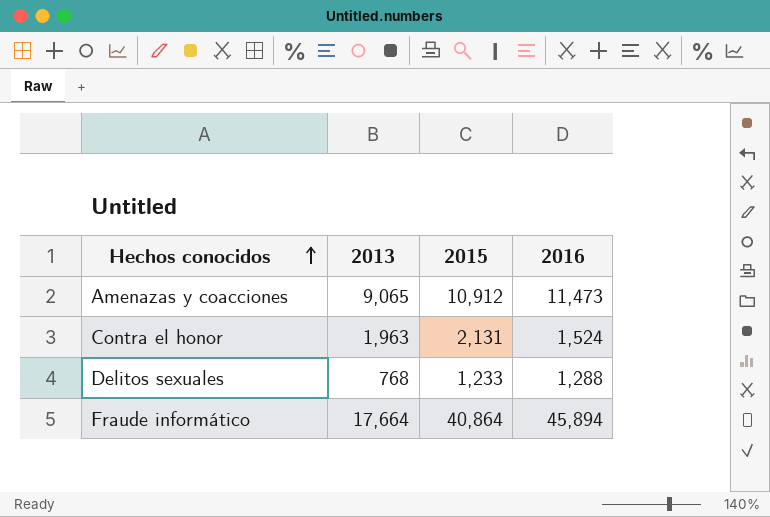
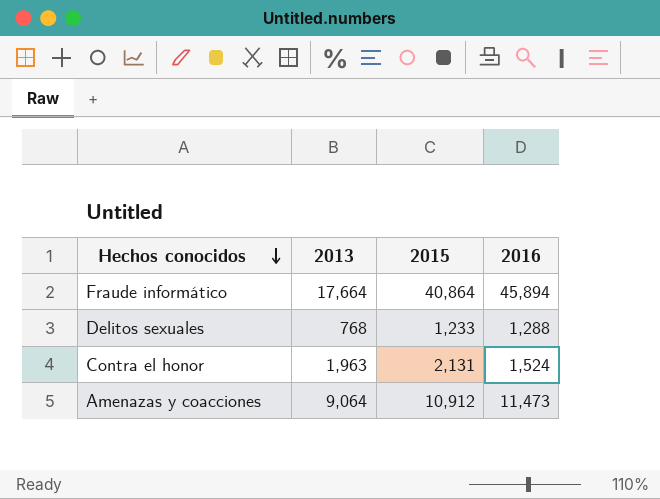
row order: Hechos conocidos ascending -> Hechos conocidos descending
Amenazas y coacciones | 2013: 9,065 -> 9,064

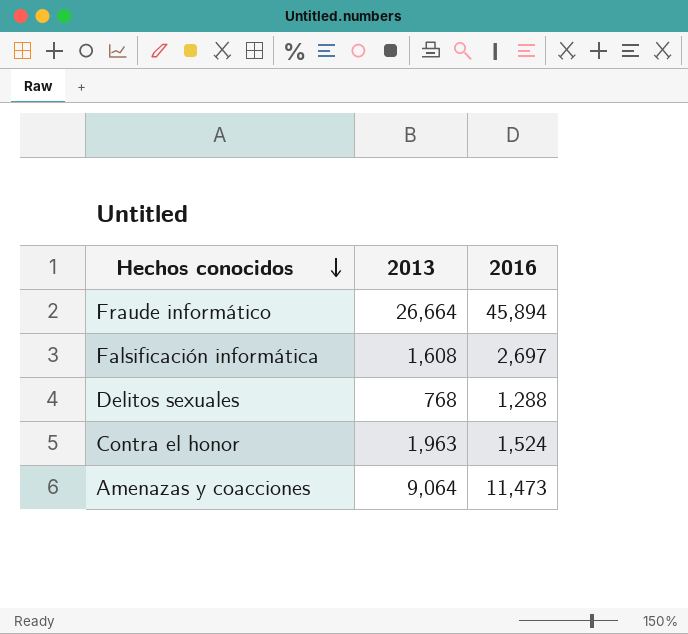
column 2015 | position: 3 -> none
Fraude informático | 2013: 17,664 -> 26,664
row Falsificación informática: none -> 1,608 | 2,697

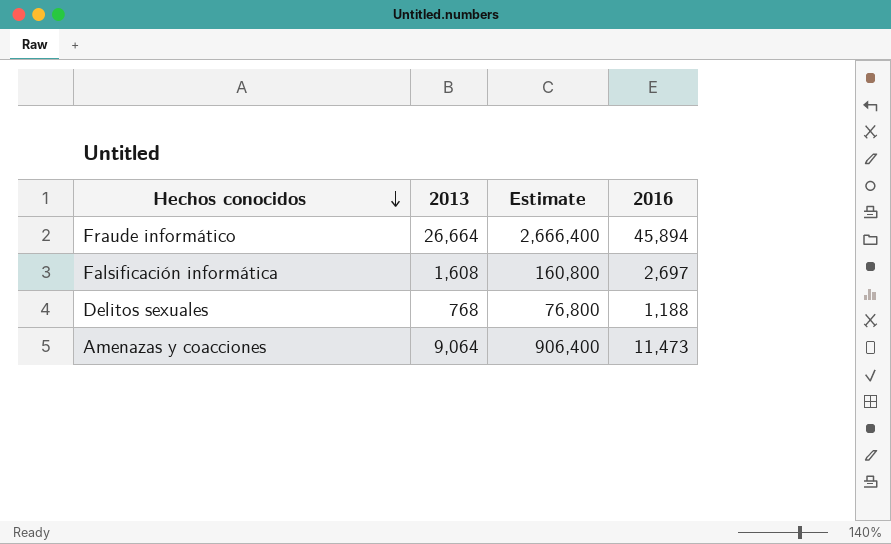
column Estimate | formula: none -> [2013] * 100
row Contra el honor: 1,963 | 1,524 -> none
Delitos sexuales | 2016: 1,288 -> 1,188

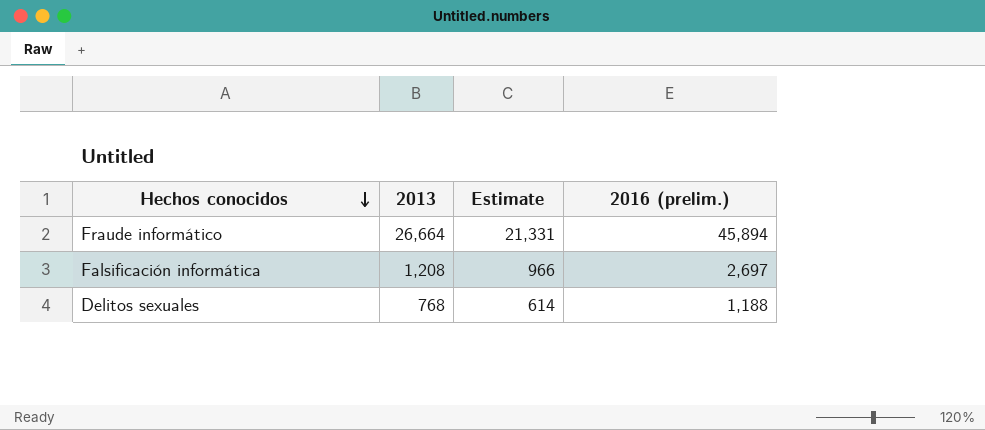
column Estimate | formula: [2013] * 100 -> [2013] * 0.8
column name: 2016 -> 2016 (prelim.)
row Amenazas y coacciones: 9,064 | 906,400 | 11,473 -> none
Falsificación informática | 2013: 1,608 -> 1,208

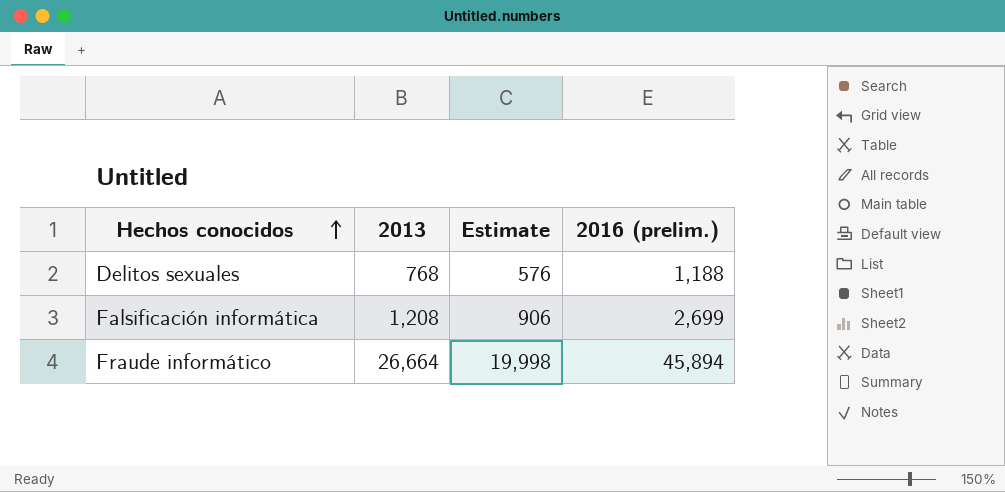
row order: Hechos conocidos descending -> Hechos conocidos ascending
column Estimate | formula: [2013] * 0.8 -> [2013] * 0.75
Falsificación informática | 2016 (prelim.): 2,697 -> 2,699

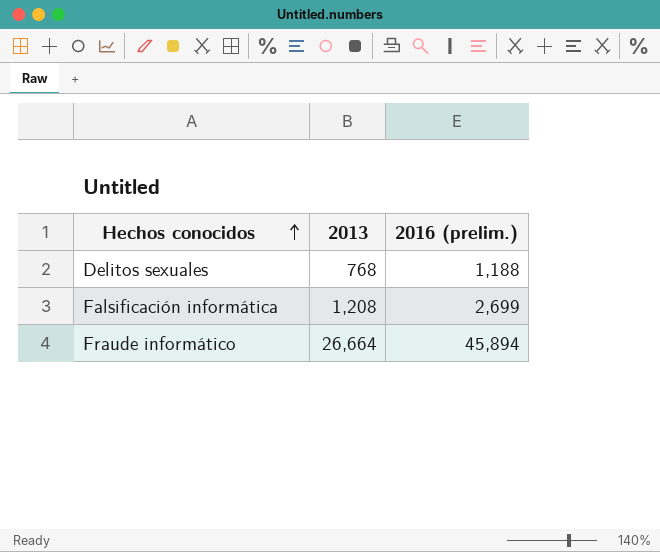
column Estimate | formula: [2013] * 0.75 -> none

